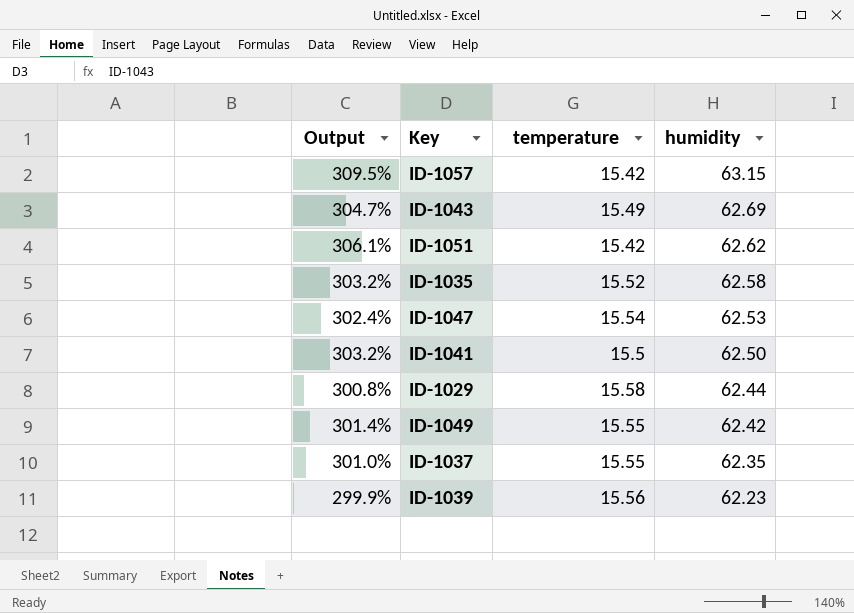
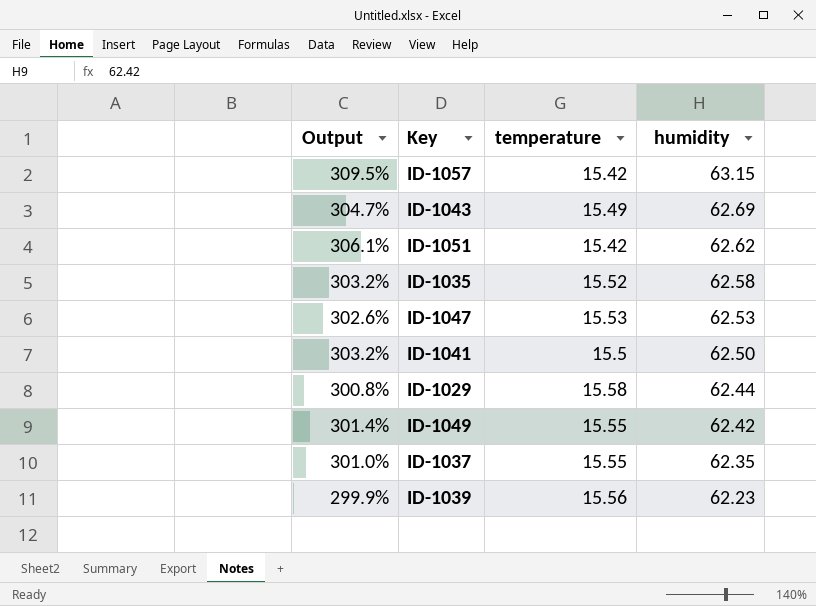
ID-1047 | Output: 302.4% -> 302.6%
ID-1047 | temperature: 15.54 -> 15.53

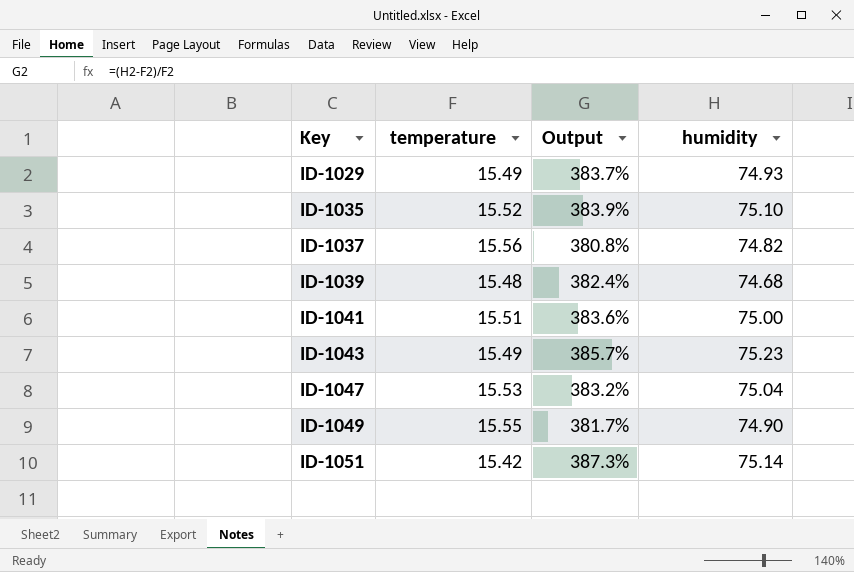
row order: humidity descending -> Key ascending
column Output | position: 1 -> 3
row ID-1057: 309.5% | 15.42 | 63.15 -> none
ID-1029 | temperature: 15.58 -> 15.49
ID-1029 | Output: 300.8% -> 383.7%
ID-1029 | humidity: 62.44 -> 74.93
ID-1035 | Output: 303.2% -> 383.9%
ID-1035 | humidity: 62.58 -> 75.10
ID-1037 | temperature: 15.55 -> 15.56
ID-1037 | Output: 301.0% -> 380.8%
ID-1037 | humidity: 62.35 -> 74.82
ID-1039 | temperature: 15.56 -> 15.48
ID-1039 | Output: 299.9% -> 382.4%
ID-1039 | humidity: 62.23 -> 74.68
ID-1041 | temperature: 15.5 -> 15.51
ID-1041 | Output: 303.2% -> 383.6%
ID-1041 | humidity: 62.50 -> 75.00
ID-1043 | Output: 304.7% -> 385.7%
ID-1043 | humidity: 62.69 -> 75.23
ID-1047 | Output: 302.6% -> 383.2%
ID-1047 | humidity: 62.53 -> 75.04
ID-1049 | Output: 301.4% -> 381.7%
ID-1049 | humidity: 62.42 -> 74.90
ID-1051 | Output: 306.1% -> 387.3%
ID-1051 | humidity: 62.62 -> 75.14

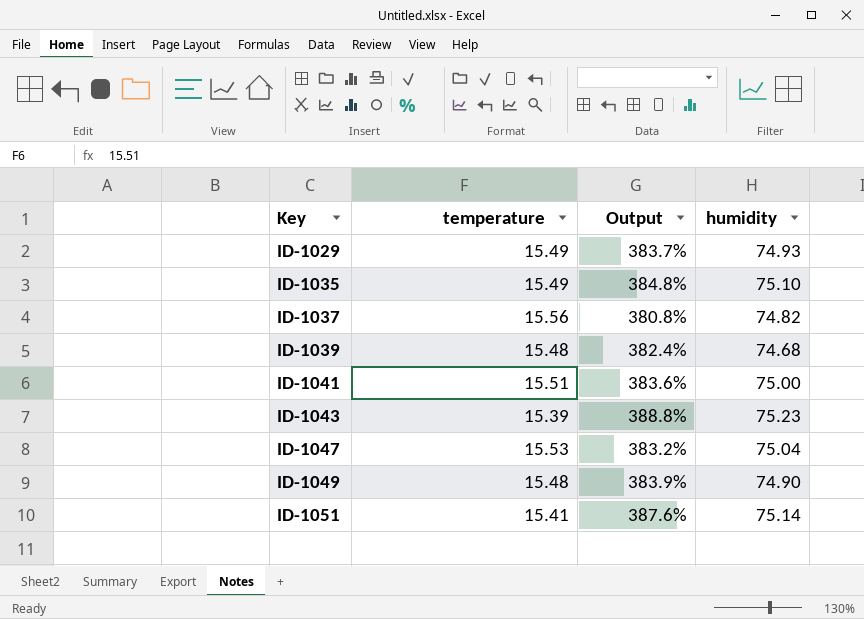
ID-1035 | temperature: 15.52 -> 15.49
ID-1035 | Output: 383.9% -> 384.8%
ID-1043 | temperature: 15.49 -> 15.39
ID-1043 | Output: 385.7% -> 388.8%
ID-1049 | temperature: 15.55 -> 15.48
ID-1049 | Output: 381.7% -> 383.9%
ID-1051 | temperature: 15.42 -> 15.41
ID-1051 | Output: 387.3% -> 387.6%

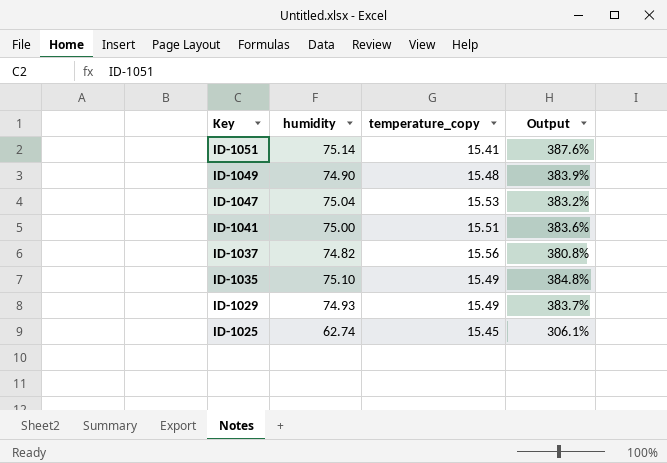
row order: Key ascending -> Key descending
column humidity | position: 4 -> 2
column name: temperature -> temperature_copy
row ID-1039: 15.48 | 382.4% | 74.68 -> none
row ID-1043: 15.39 | 388.8% | 75.23 -> none
row ID-1025: none -> 62.74 | 15.45 | 306.1%

